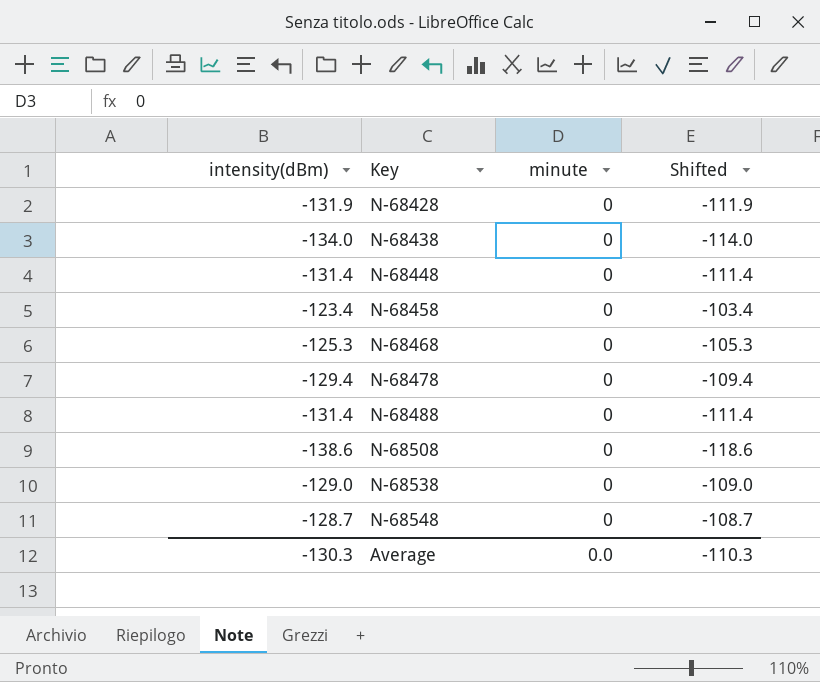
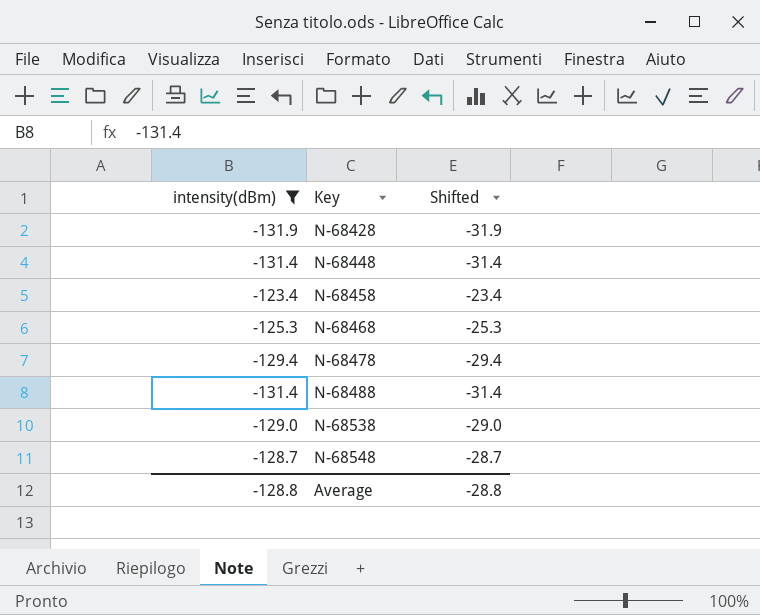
filter: none -> intensity(dBm) >= -131.9
column minute | position: 3 -> none
column Shifted | formula: [intensity(dBm)] + 20 -> [intensity(dBm)] + 100
Average | intensity(dBm): -130.3 -> -128.8
Average | Shifted: -110.3 -> -28.8

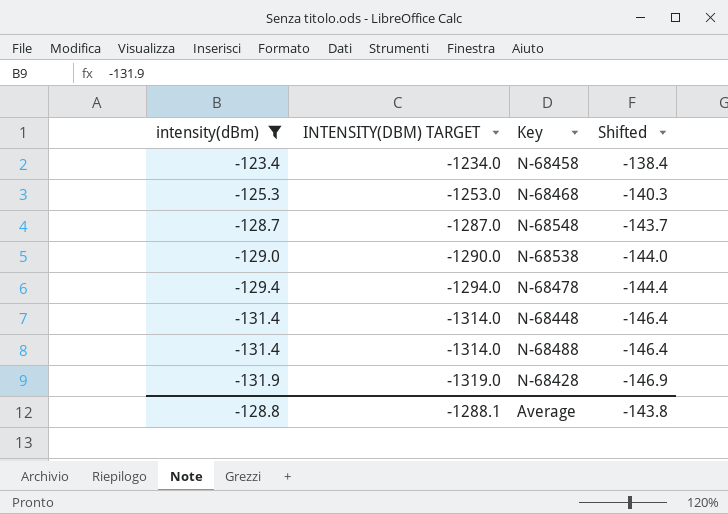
row order: Key ascending -> intensity(dBm) descending
column INTENSITY(DBM) TARGET | formula: none -> [intensity(dBm)] * 10
column Shifted | formula: [intensity(dBm)] + 100 -> [intensity(dBm)] - 15
Average | Shifted: -28.8 -> -143.8

